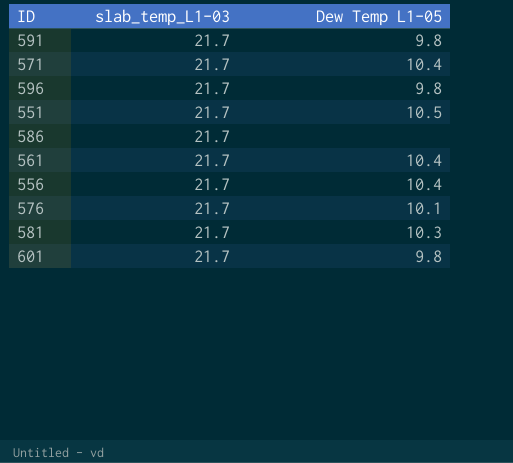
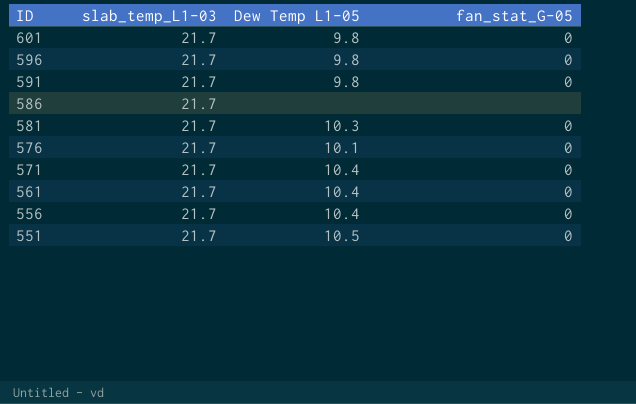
row order: none -> ID descending
column fan_stat_G-05 | position: none -> 4

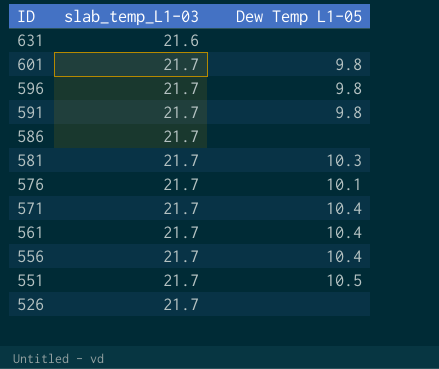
column fan_stat_G-05 | position: 4 -> none
row 631: none -> 21.6 | none
row 526: none -> 21.7 | none

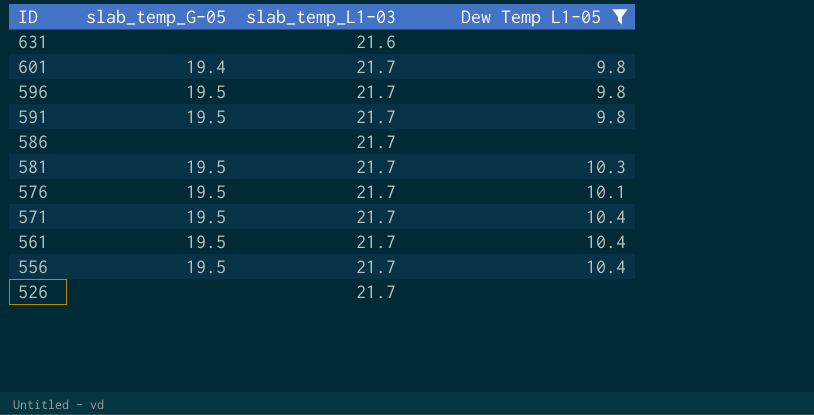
filter: none -> Dew Temp L1-05 != 10.5
column slab_temp_G-05 | position: none -> 2

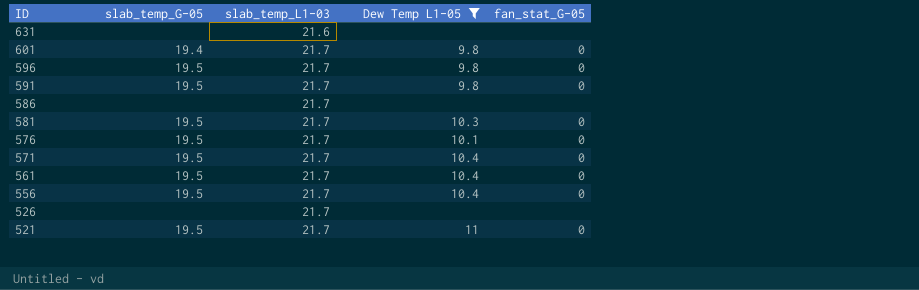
column fan_stat_G-05 | position: none -> 5
row 521: none -> 19.5 | 21.7 | 11 | 0

